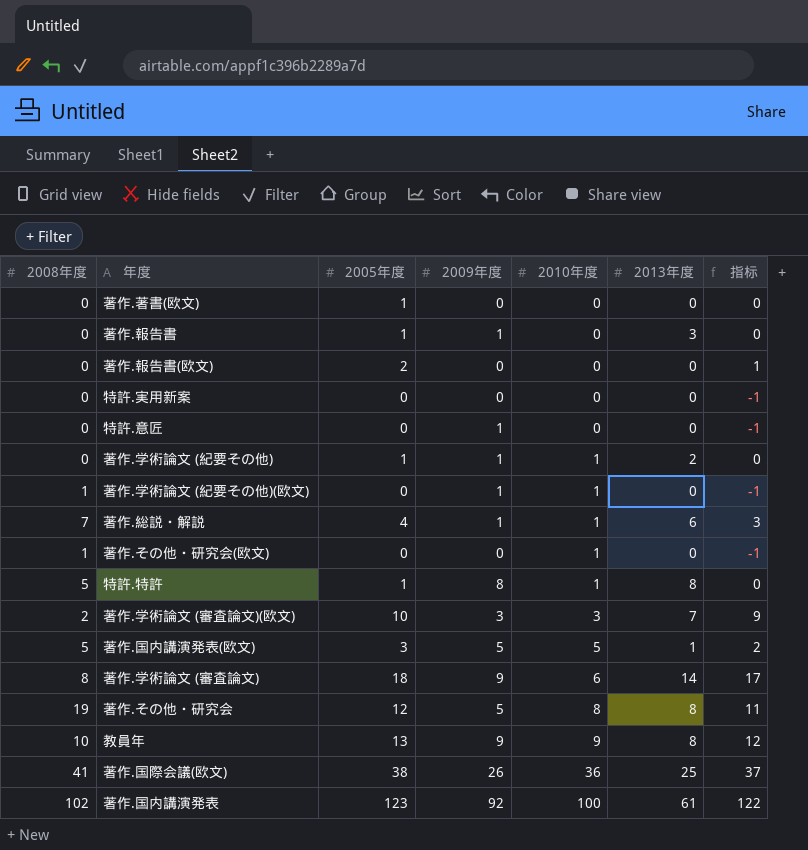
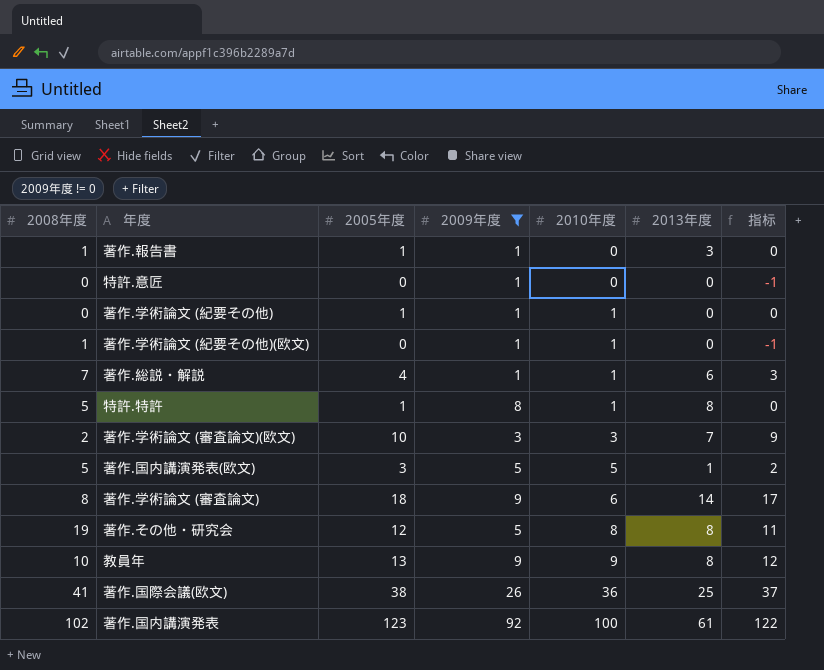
filter: none -> 2009年度 != 0
著作.報告書 | 2008年度: 0 -> 1
著作.学術論文 (紀要その他) | 2013年度: 2 -> 0

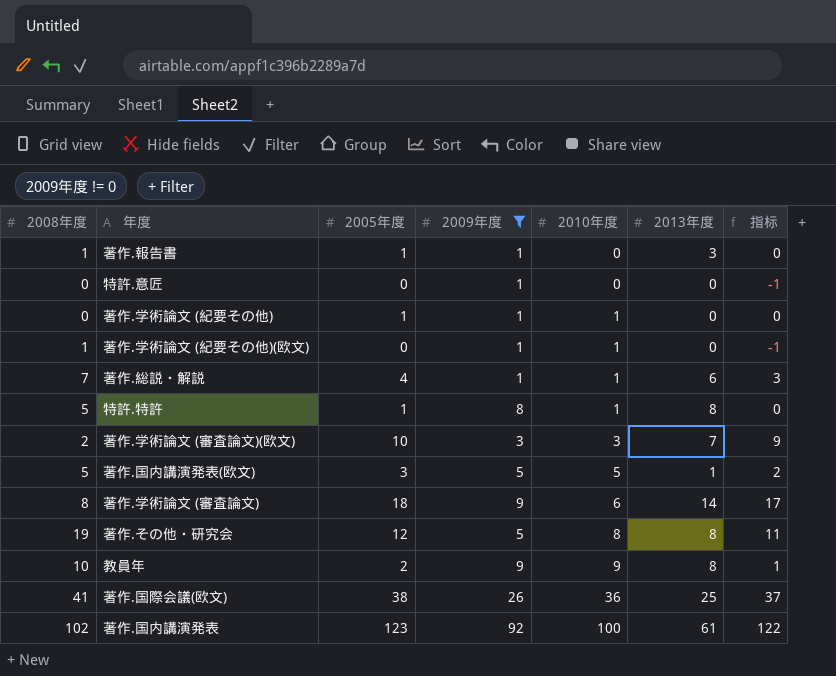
教員年 | 2005年度: 13 -> 2
教員年 | 指标: 12 -> 1

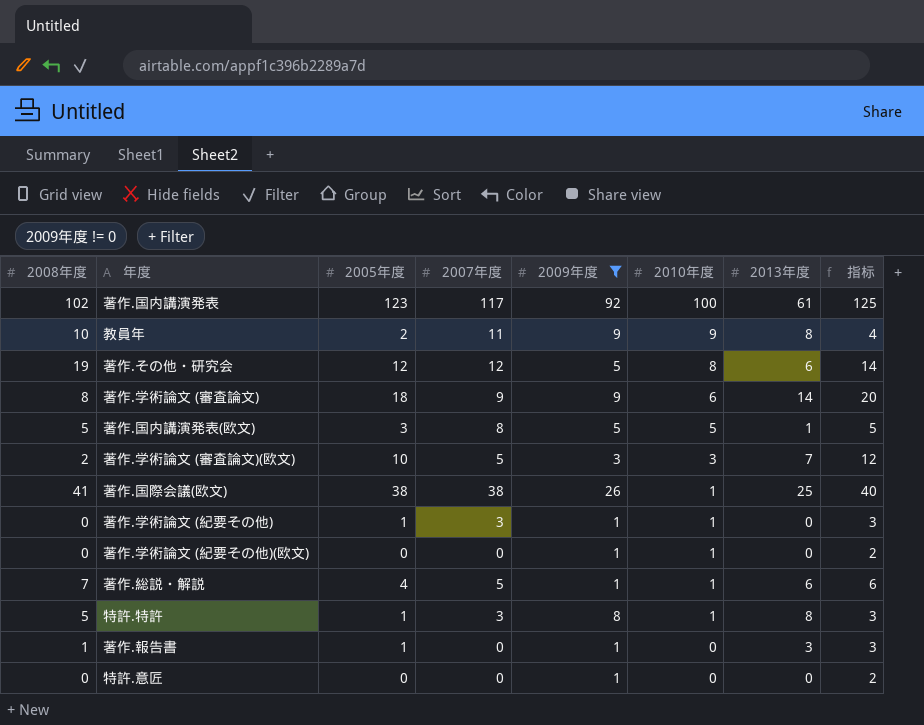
row order: 2010年度 ascending -> 2010年度 descending
column 2007年度 | position: none -> 4
column 指标 | formula: [2005年度] - 1 -> [2005年度] + 2
著作.その他・研究会 | 2013年度: 8 -> 6
著作.国際会議(欧文) | 2010年度: 36 -> 1
著作.学術論文 (紀要その他)(欧文) | 2008年度: 1 -> 0

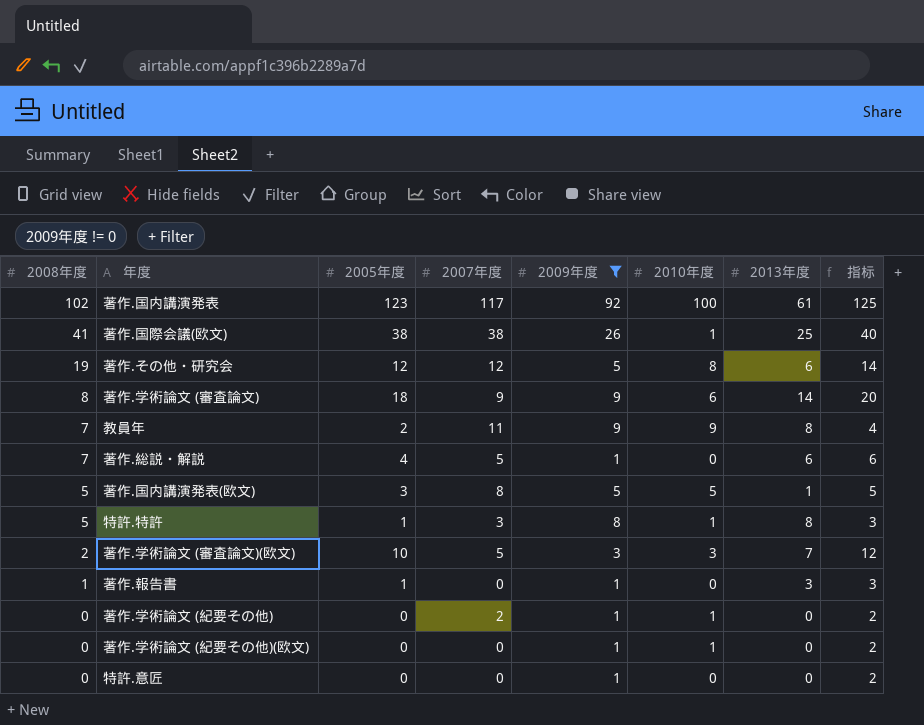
row order: 2010年度 descending -> 2008年度 descending
教員年 | 2008年度: 10 -> 7
著作.総説・解説 | 2010年度: 1 -> 0
著作.学術論文 (紀要その他) | 2005年度: 1 -> 0
著作.学術論文 (紀要その他) | 2007年度: 3 -> 2
著作.学術論文 (紀要その他) | 指标: 3 -> 2

